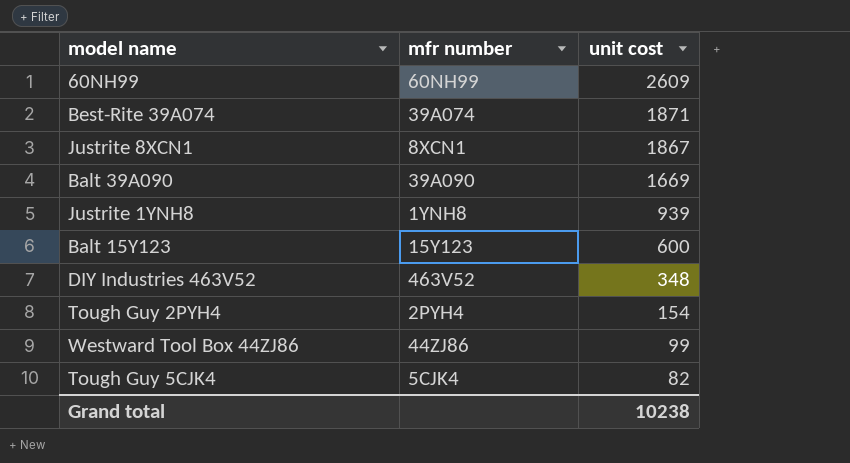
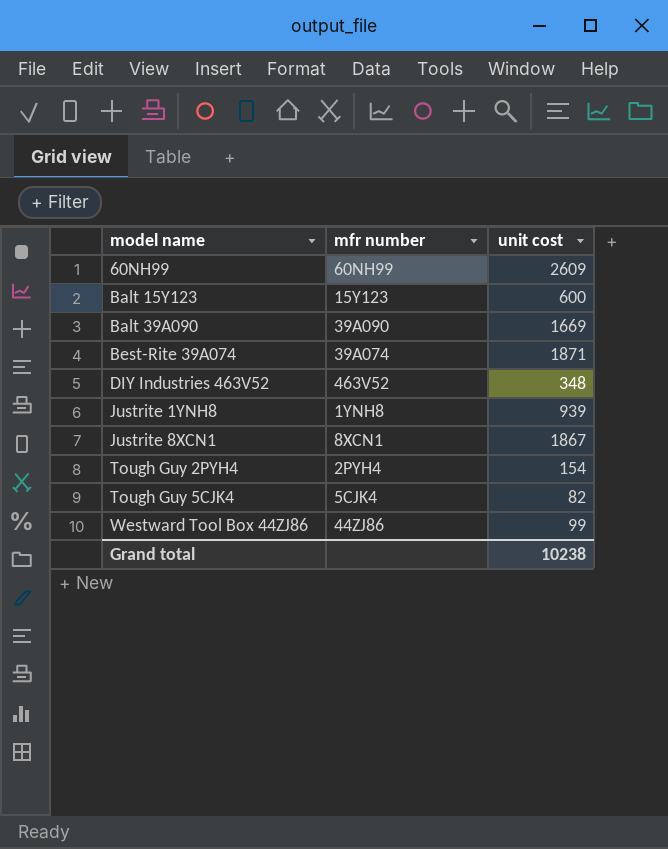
row order: unit cost descending -> model name ascending

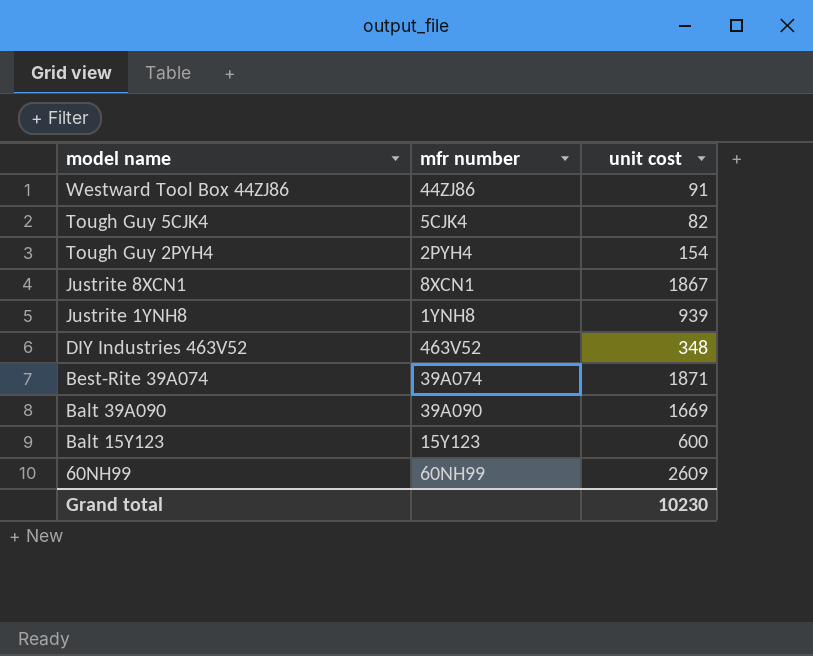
row order: model name ascending -> model name descending
Westward Tool Box 44ZJ86 | unit cost: 99 -> 91
Grand total | unit cost: 10238 -> 10230

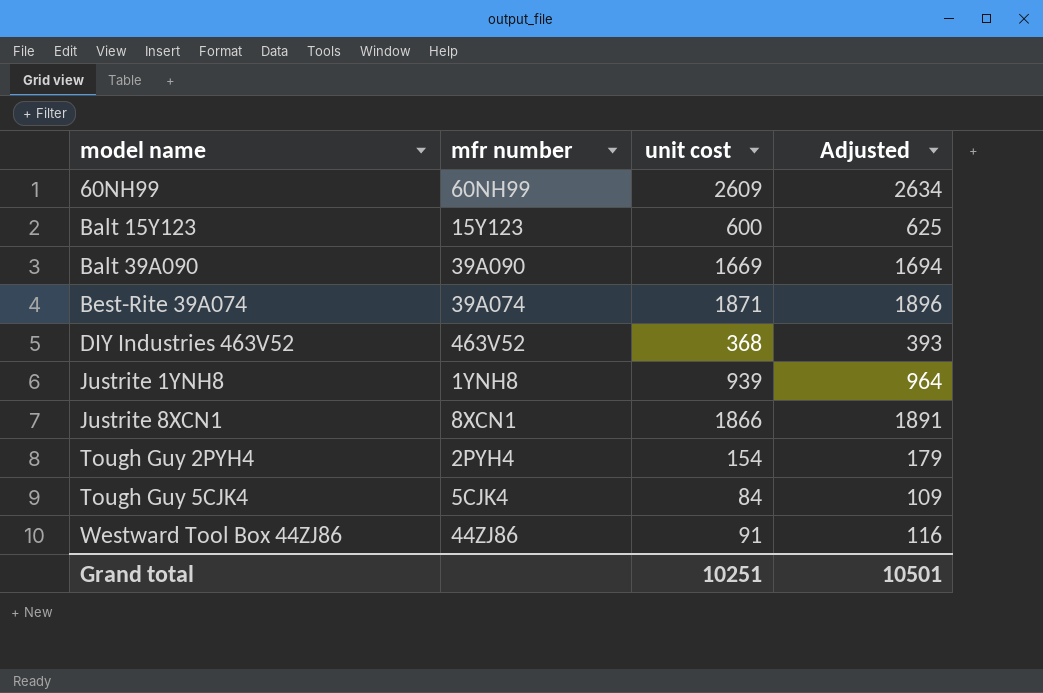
row order: model name descending -> model name ascending
column Adjusted | formula: none -> [unit cost] + 25
DIY Industries 463V52 | unit cost: 348 -> 368
Justrite 8XCN1 | unit cost: 1867 -> 1866
Tough Guy 5CJK4 | unit cost: 82 -> 84
Grand total | unit cost: 10230 -> 10251

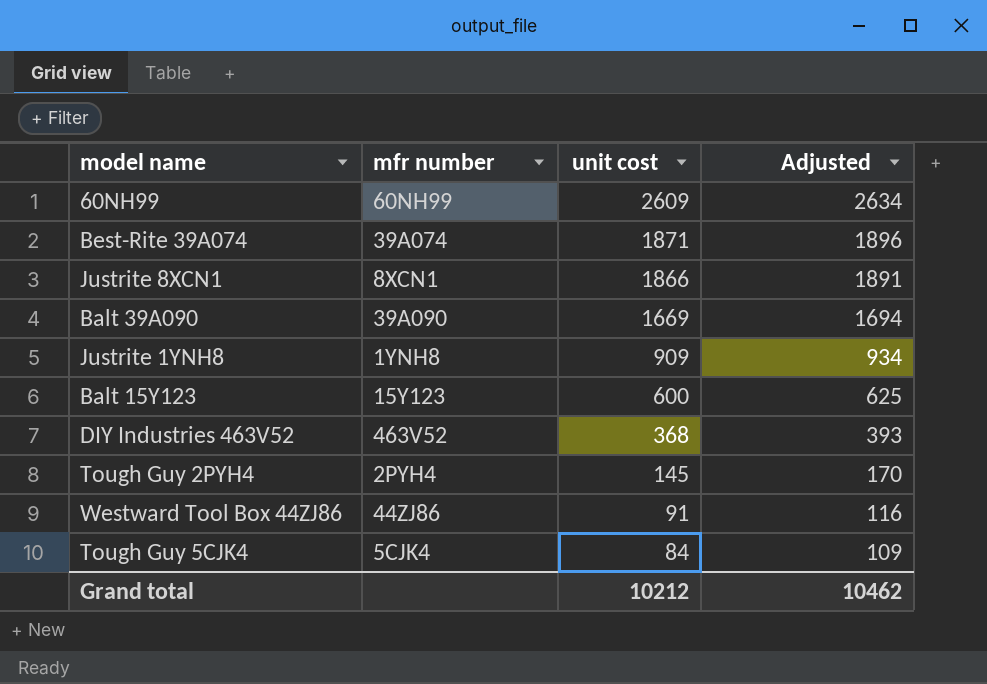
row order: model name ascending -> unit cost descending
Justrite 1YNH8 | unit cost: 939 -> 909
Justrite 1YNH8 | Adjusted: 964 -> 934
Tough Guy 2PYH4 | unit cost: 154 -> 145
Tough Guy 2PYH4 | Adjusted: 179 -> 170
Grand total | unit cost: 10251 -> 10212
Grand total | Adjusted: 10501 -> 10462

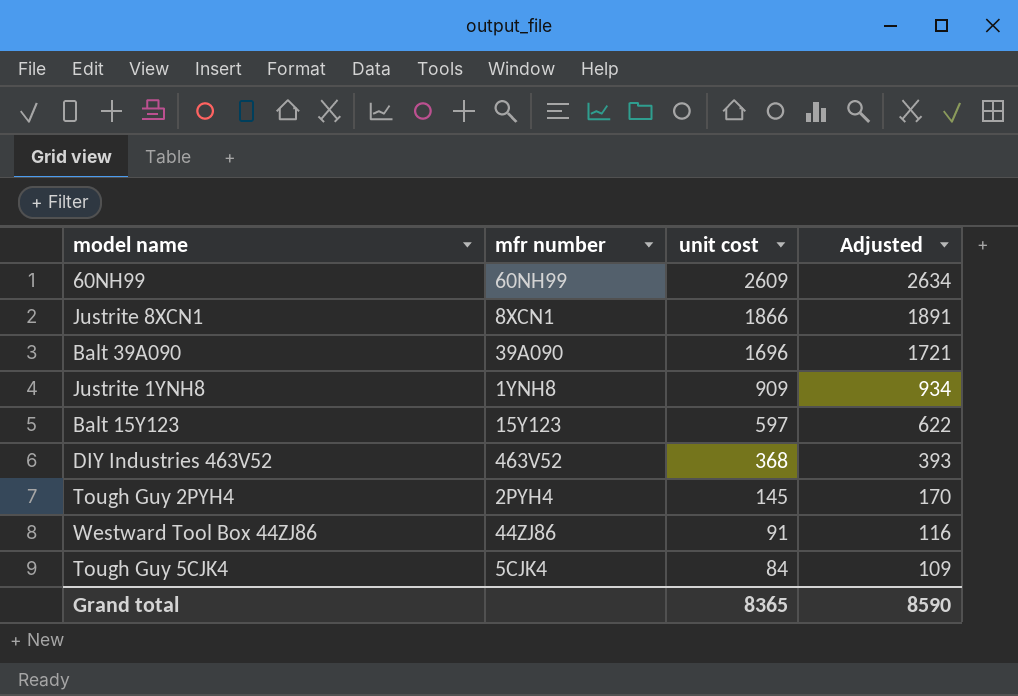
row Best-Rite 39A074: 39A074 | 1871 | 1896 -> none
Balt 39A090 | unit cost: 1669 -> 1696
Balt 39A090 | Adjusted: 1694 -> 1721
Balt 15Y123 | unit cost: 600 -> 597
Balt 15Y123 | Adjusted: 625 -> 622
Grand total | unit cost: 10212 -> 8365
Grand total | Adjusted: 10462 -> 8590

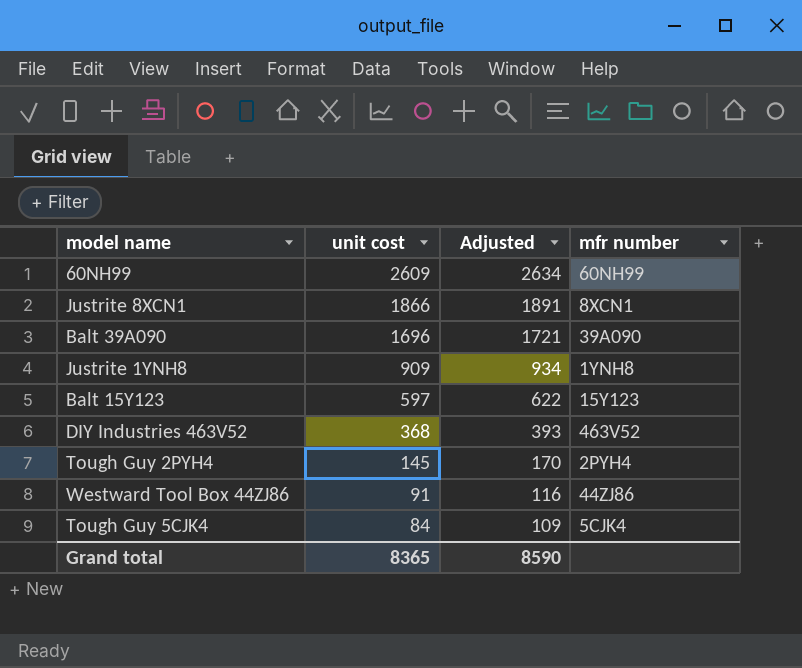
column mfr number | position: 2 -> 4

